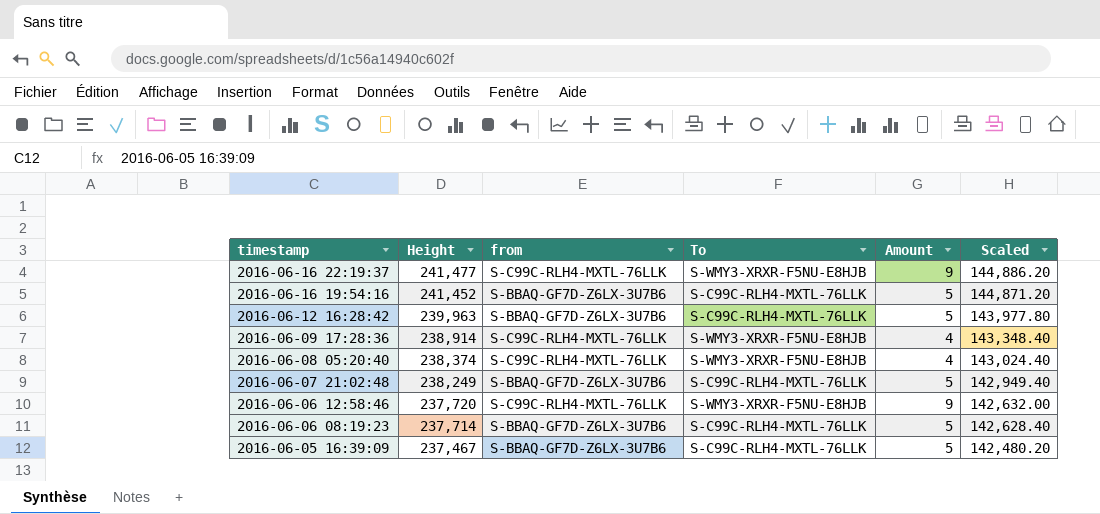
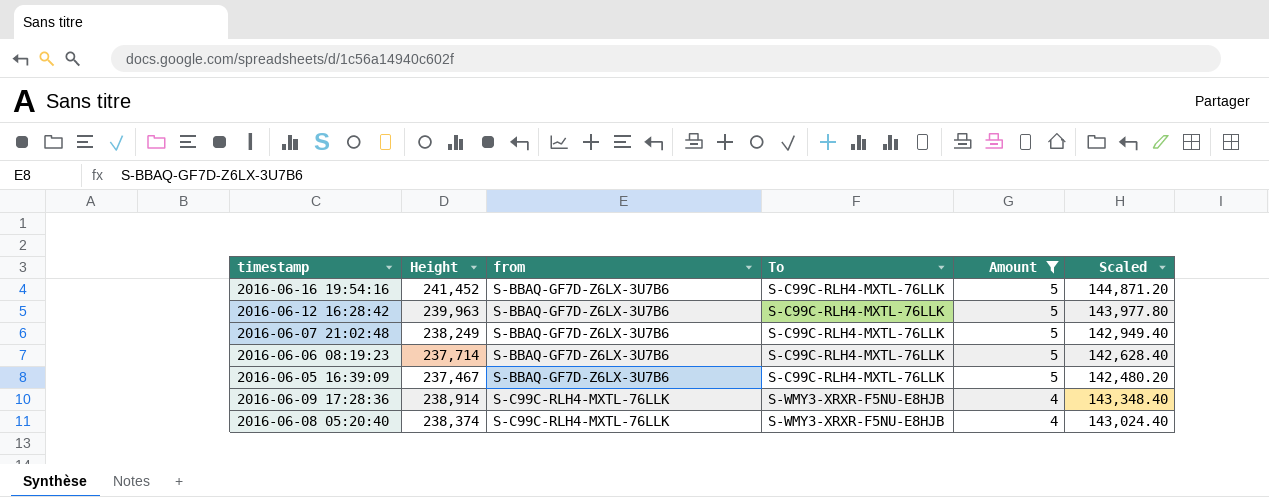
filter: none -> Amount != 9
row order: timestamp descending -> from ascending

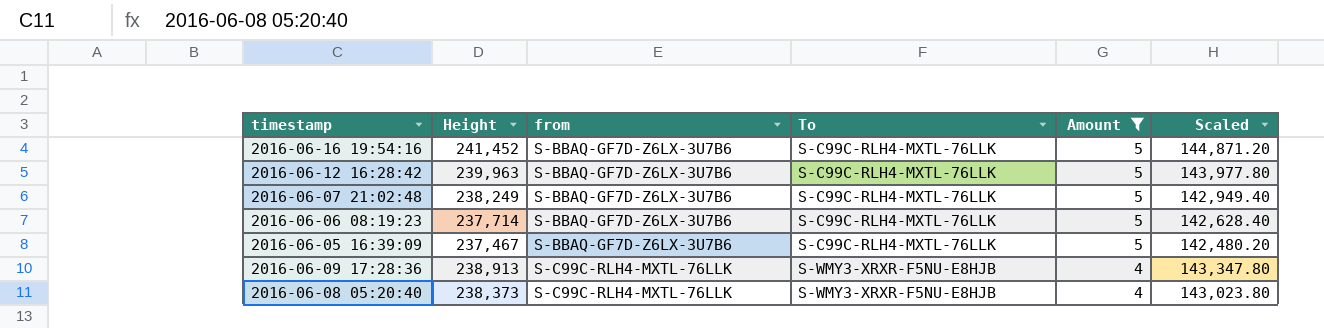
2016-06-09 17:28:36 | Height: 238,914 -> 238,913
2016-06-09 17:28:36 | Scaled: 143,348.40 -> 143,347.80
2016-06-08 05:20:40 | Height: 238,374 -> 238,373
2016-06-08 05:20:40 | Scaled: 143,024.40 -> 143,023.80

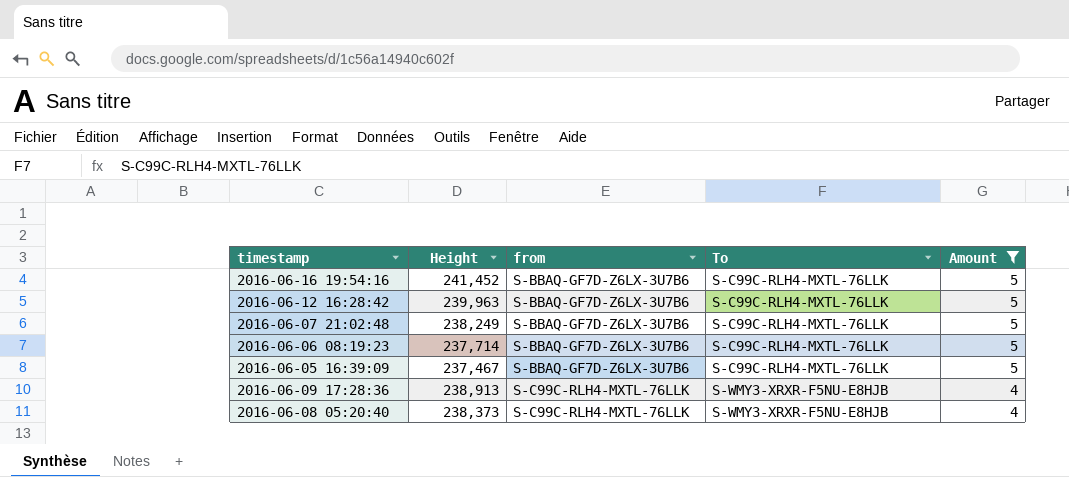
column Scaled | formula: [Height] * 0.6 -> none

